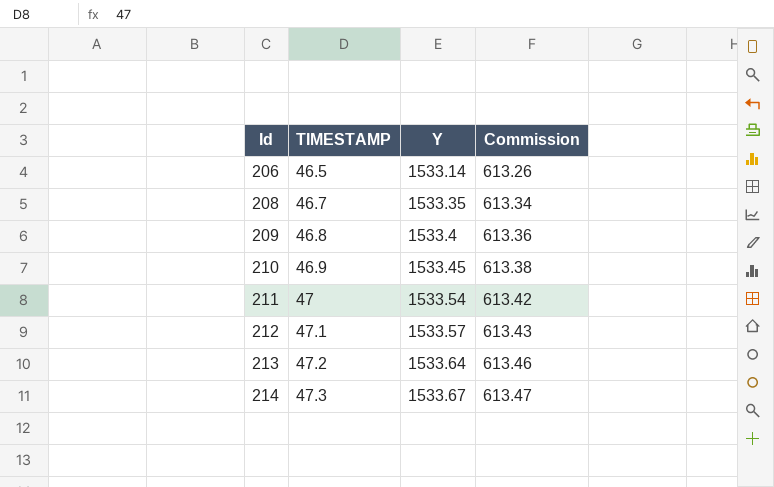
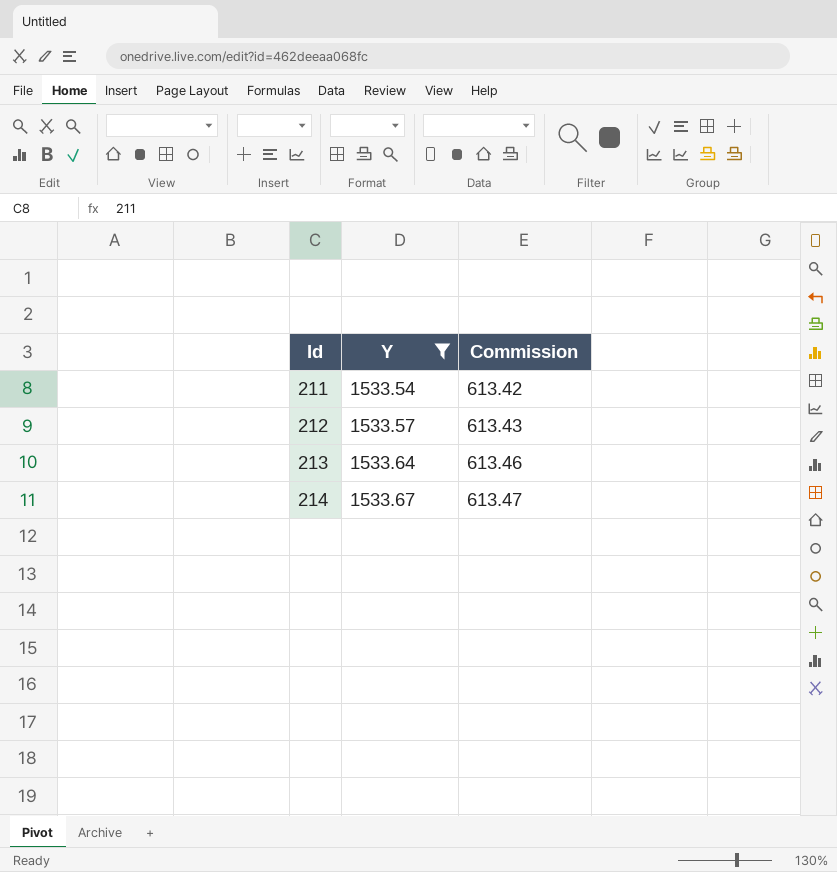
filter: none -> Y >= 1533.54
column TIMESTAMP | position: 2 -> none

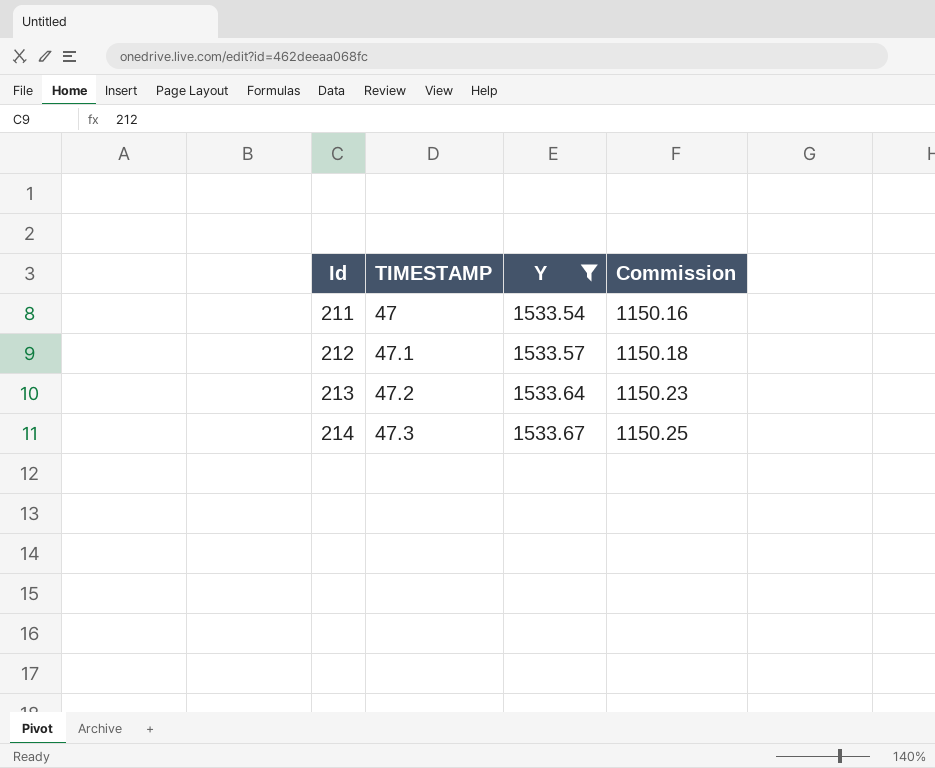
column TIMESTAMP | position: none -> 2
column Commission | formula: [Y] * 0.4 -> [Y] * 0.75

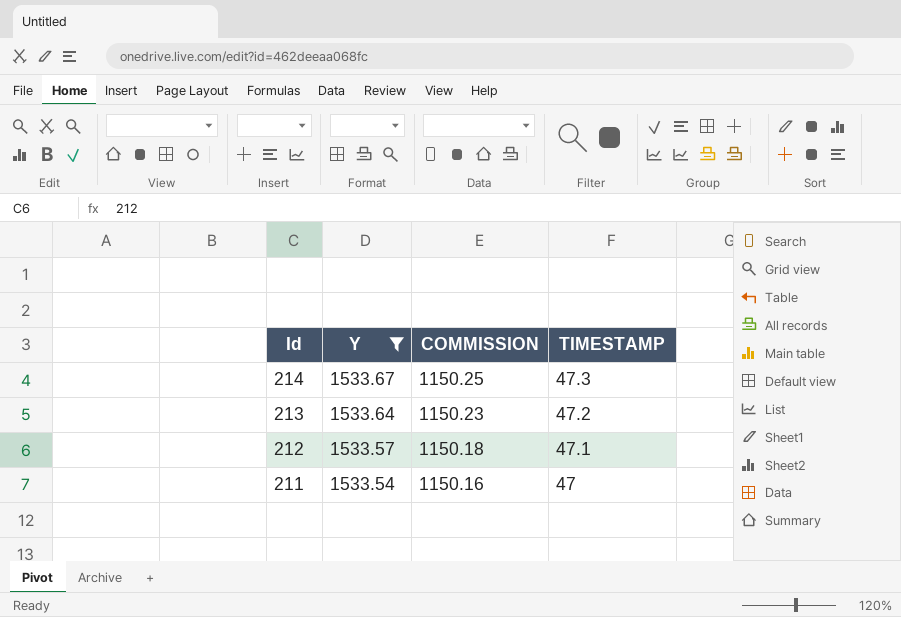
row order: Id ascending -> Id descending
column name: Commission -> COMMISSION
column TIMESTAMP | position: 2 -> 4

